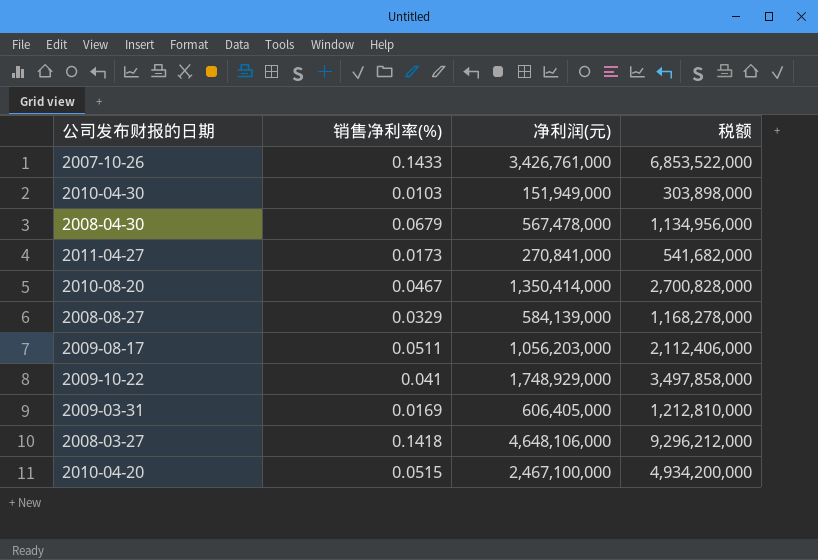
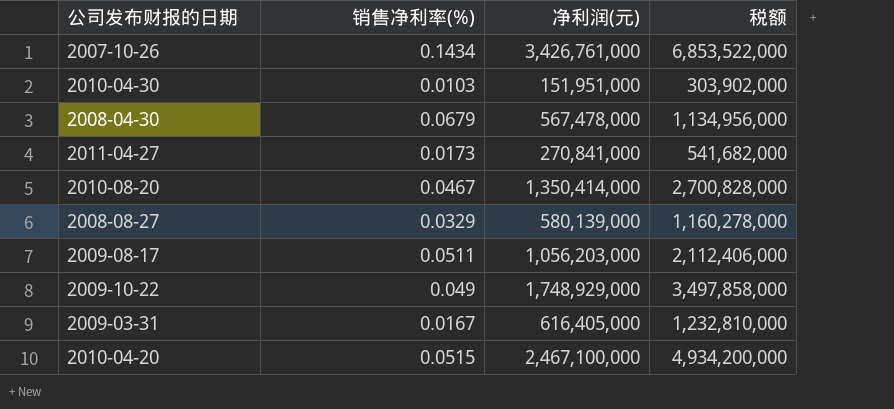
row 2008-03-27: 0.1418 | 4,648,106,000 | 9,296,212,000 -> none
2007-10-26 | 销售净利率(%): 0.1433 -> 0.1434
2010-04-30 | 净利润(元): 151,949,000 -> 151,951,000
2010-04-30 | 税额: 303,898,000 -> 303,902,000
2008-08-27 | 净利润(元): 584,139,000 -> 580,139,000
2008-08-27 | 税额: 1,168,278,000 -> 1,160,278,000
2009-10-22 | 销售净利率(%): 0.041 -> 0.049
2009-03-31 | 销售净利率(%): 0.0169 -> 0.0167
2009-03-31 | 净利润(元): 606,405,000 -> 616,405,000
2009-03-31 | 税额: 1,212,810,000 -> 1,232,810,000

